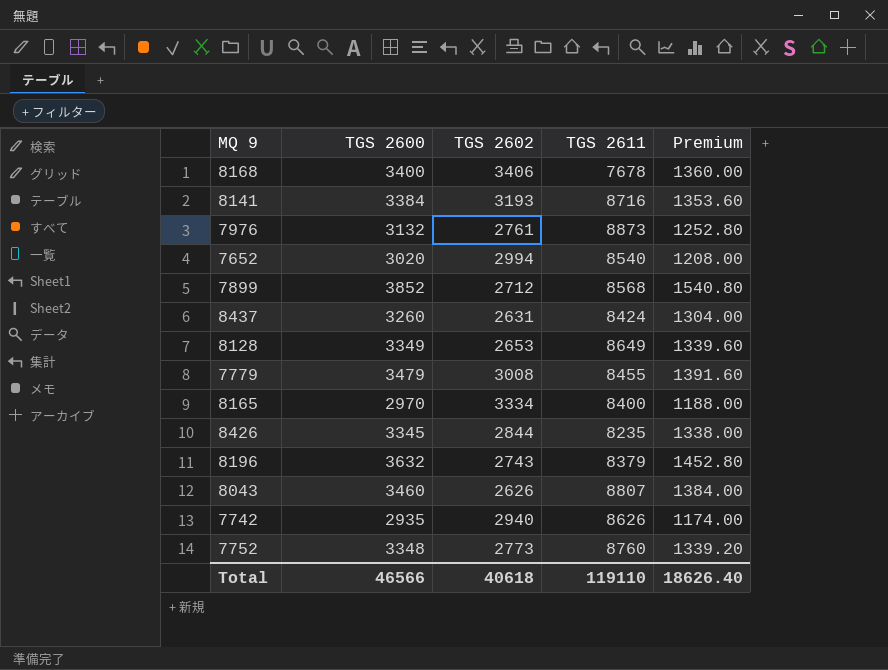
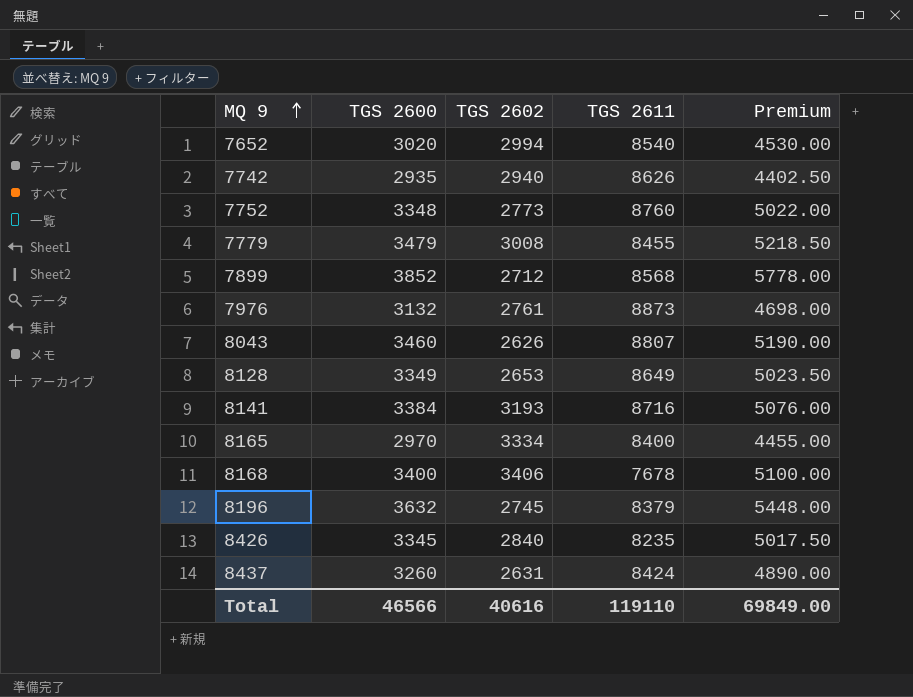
row order: none -> MQ 9 ascending
column Premium | formula: [TGS 2600] * 0.4 -> [TGS 2600] * 1.5
8196 | TGS 2602: 2743 -> 2745
8426 | TGS 2602: 2844 -> 2840
Total | TGS 2602: 40618 -> 40616
Total | Premium: 18626.40 -> 69849.00

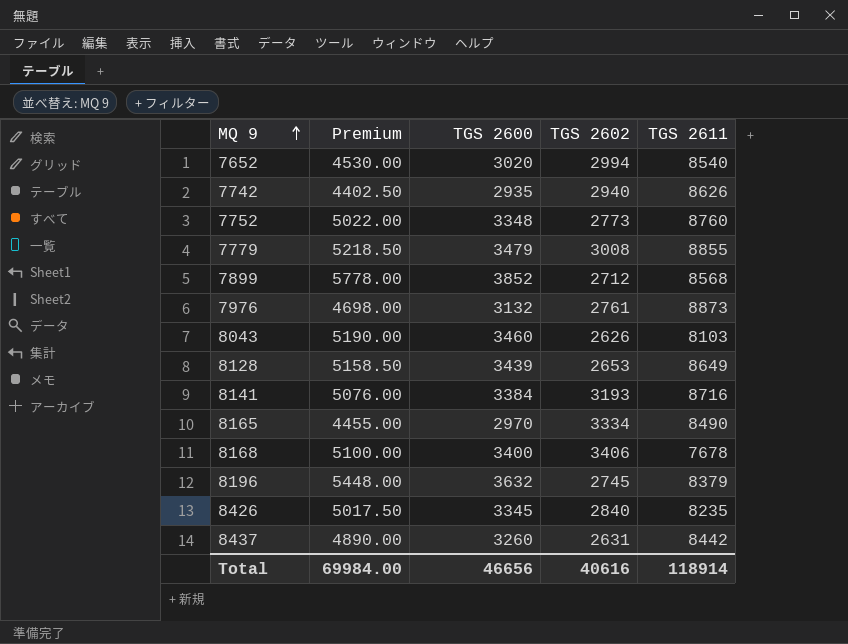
column Premium | position: 5 -> 2
7779 | TGS 2611: 8455 -> 8855
8043 | TGS 2611: 8807 -> 8103
8128 | Premium: 5023.50 -> 5158.50
8128 | TGS 2600: 3349 -> 3439
8165 | TGS 2611: 8400 -> 8490
8437 | TGS 2611: 8424 -> 8442
Total | Premium: 69849.00 -> 69984.00
Total | TGS 2600: 46566 -> 46656
Total | TGS 2611: 119110 -> 118914

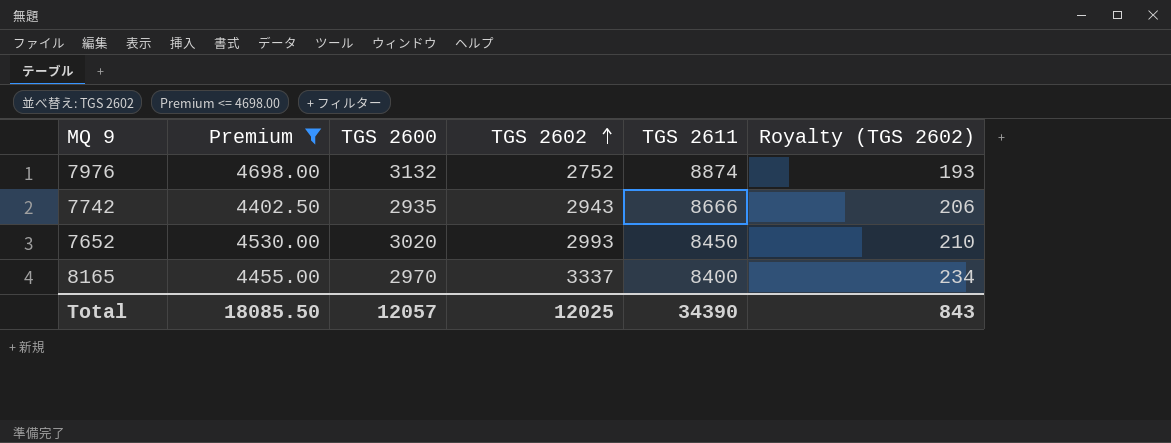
filter: none -> Premium <= 4698.00
row order: MQ 9 ascending -> TGS 2602 ascending
column Royalty (TGS 2602) | formula: none -> [TGS 2602] * 0.07
7976 | TGS 2602: 2761 -> 2752
7976 | TGS 2611: 8873 -> 8874
7742 | TGS 2602: 2940 -> 2943
7742 | TGS 2611: 8626 -> 8666
7652 | TGS 2602: 2994 -> 2993
7652 | TGS 2611: 8540 -> 8450
8165 | TGS 2602: 3334 -> 3337
8165 | TGS 2611: 8490 -> 8400
Total | Premium: 69984.00 -> 18085.50
Total | TGS 2600: 46656 -> 12057
Total | TGS 2602: 40616 -> 12025
Total | TGS 2611: 118914 -> 34390

